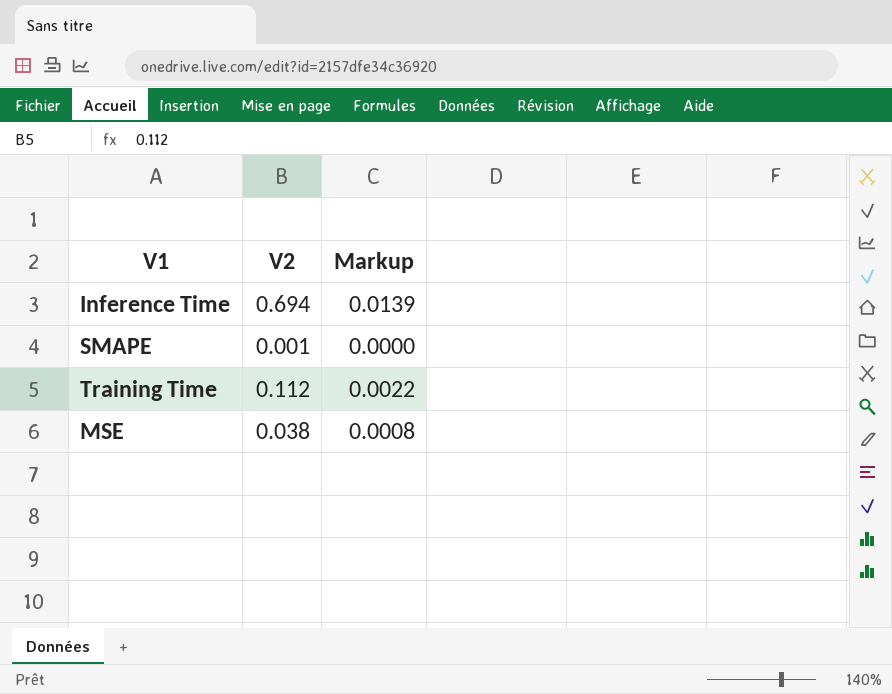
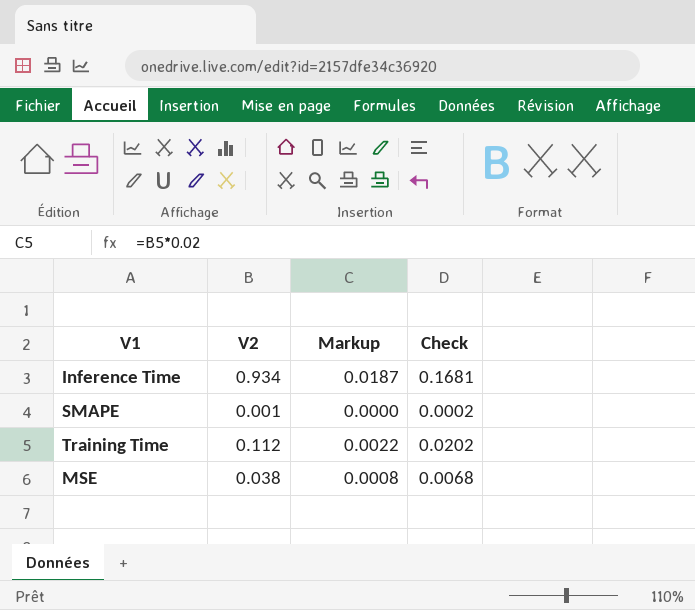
column Check | formula: none -> [V2] * 0.18
Inference Time | V2: 0.694 -> 0.934
Inference Time | Markup: 0.0139 -> 0.0187

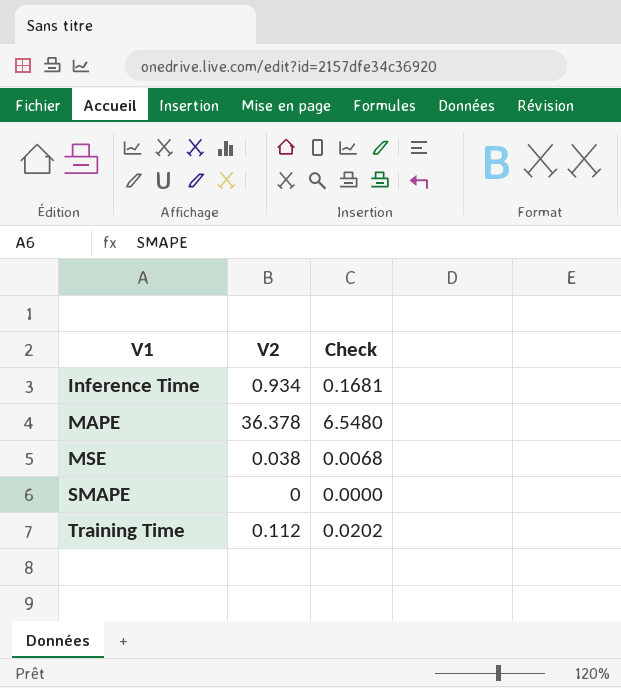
row order: none -> V1 ascending
column Markup | formula: [V2] * 0.02 -> none
row MAPE: none -> 36.378 | 6.5480
SMAPE | V2: 0.001 -> 0
SMAPE | Check: 0.0002 -> 0.0000

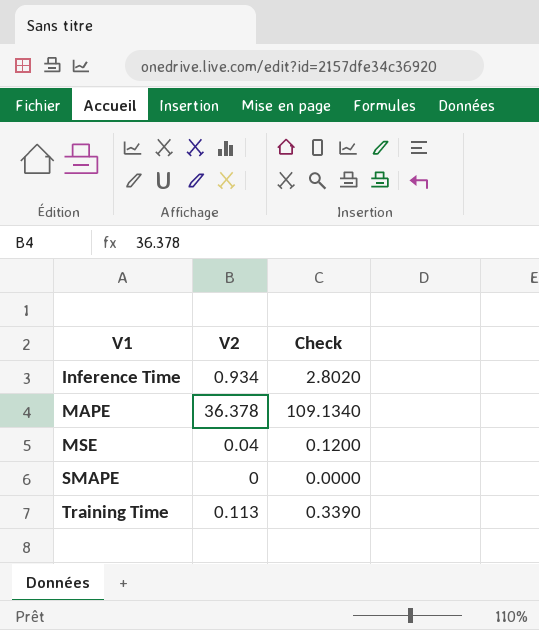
column Check | formula: [V2] * 0.18 -> [V2] * 3
MSE | V2: 0.038 -> 0.04
Training Time | V2: 0.112 -> 0.113

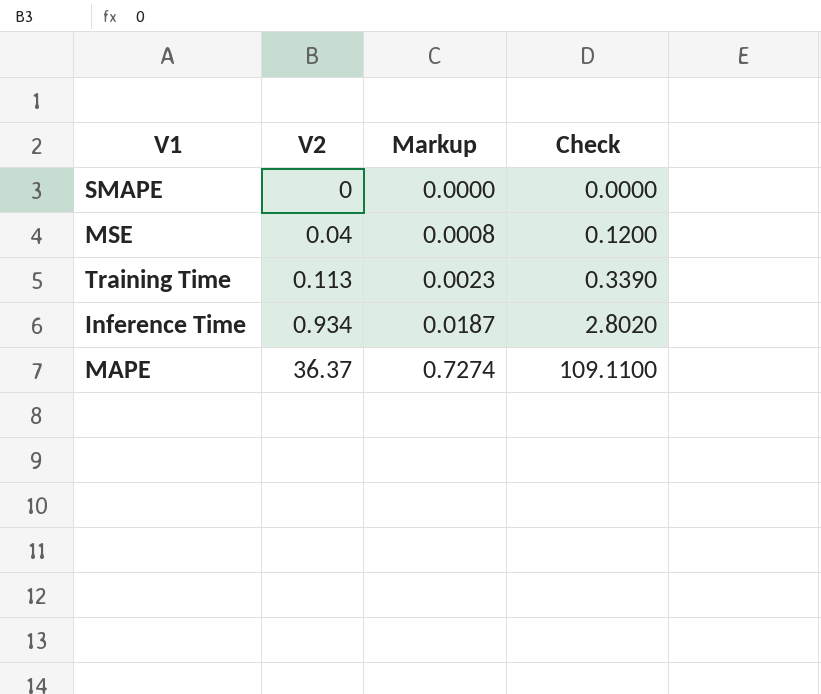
row order: V1 ascending -> V2 ascending
column Markup | formula: none -> [V2] * 0.02
MAPE | V2: 36.378 -> 36.37
MAPE | Check: 109.1340 -> 109.1100

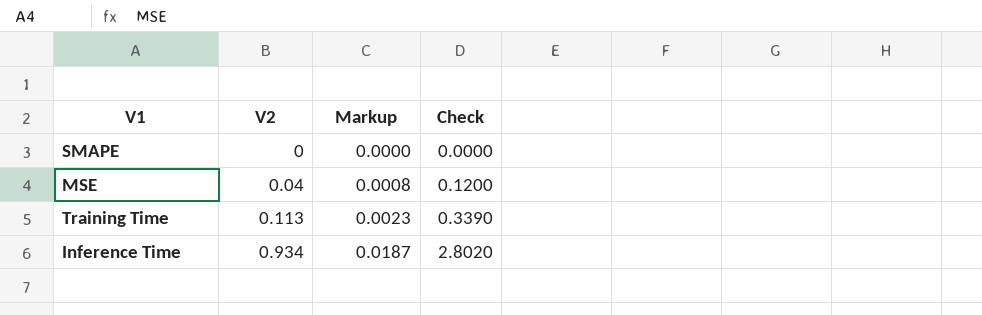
row MAPE: 36.37 | 0.7274 | 109.1100 -> none

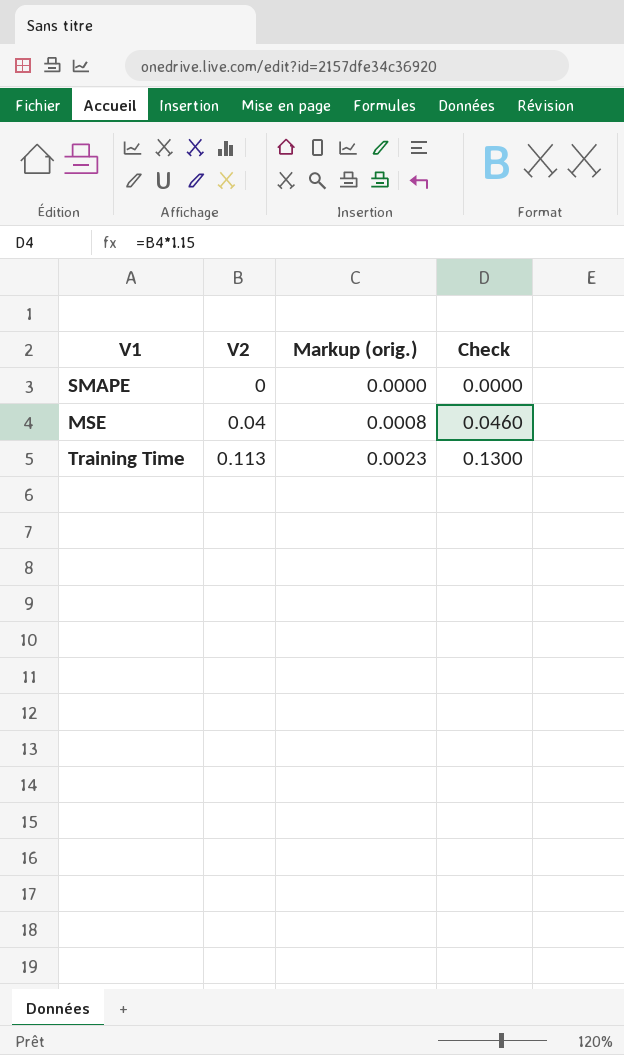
column name: Markup -> Markup (orig.)
column Check | formula: [V2] * 3 -> [V2] * 1.15
row Inference Time: 0.934 | 0.0187 | 2.8020 -> none

